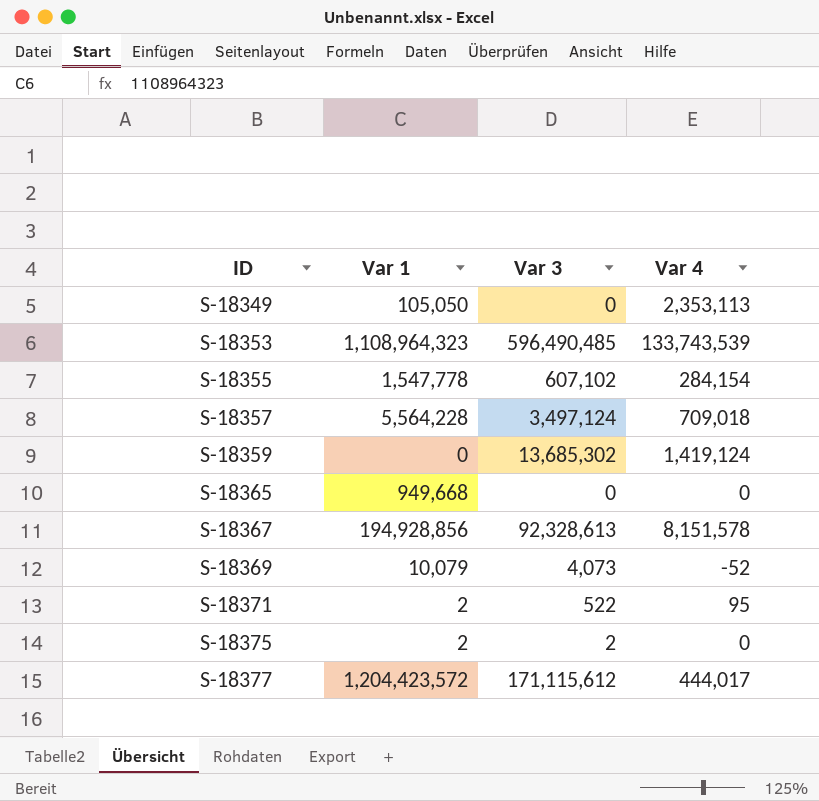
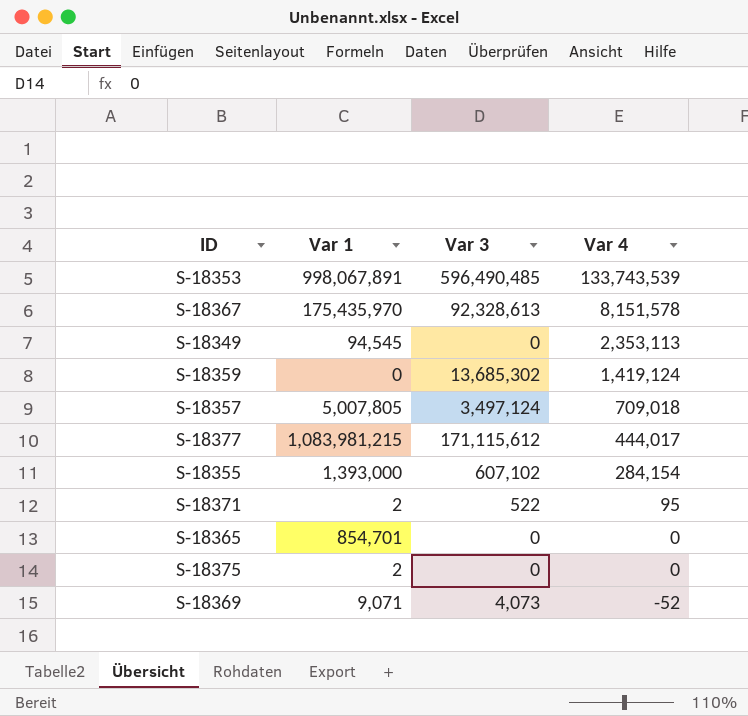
row order: ID ascending -> Var 4 descending
S-18353 | Var 1: 1,108,964,323 -> 998,067,891
S-18367 | Var 1: 194,928,856 -> 175,435,970
S-18349 | Var 1: 105,050 -> 94,545
S-18357 | Var 1: 5,564,228 -> 5,007,805
S-18377 | Var 1: 1,204,423,572 -> 1,083,981,215
S-18355 | Var 1: 1,547,778 -> 1,393,000
S-18365 | Var 1: 949,668 -> 854,701
S-18375 | Var 3: 2 -> 0
S-18369 | Var 1: 10,079 -> 9,071

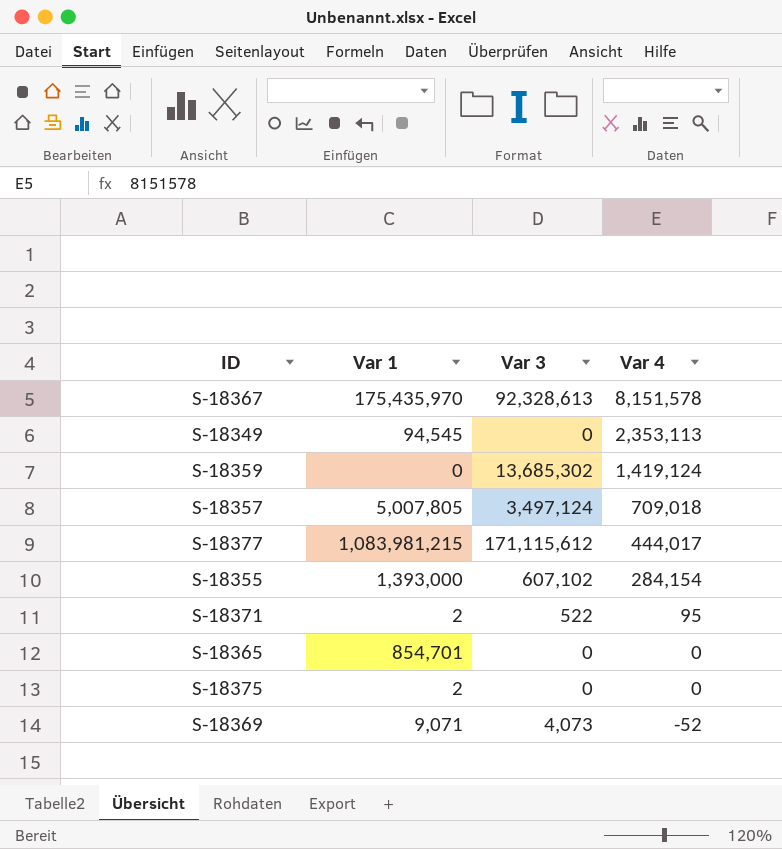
row S-18353: 998,067,891 | 596,490,485 | 133,743,539 -> none

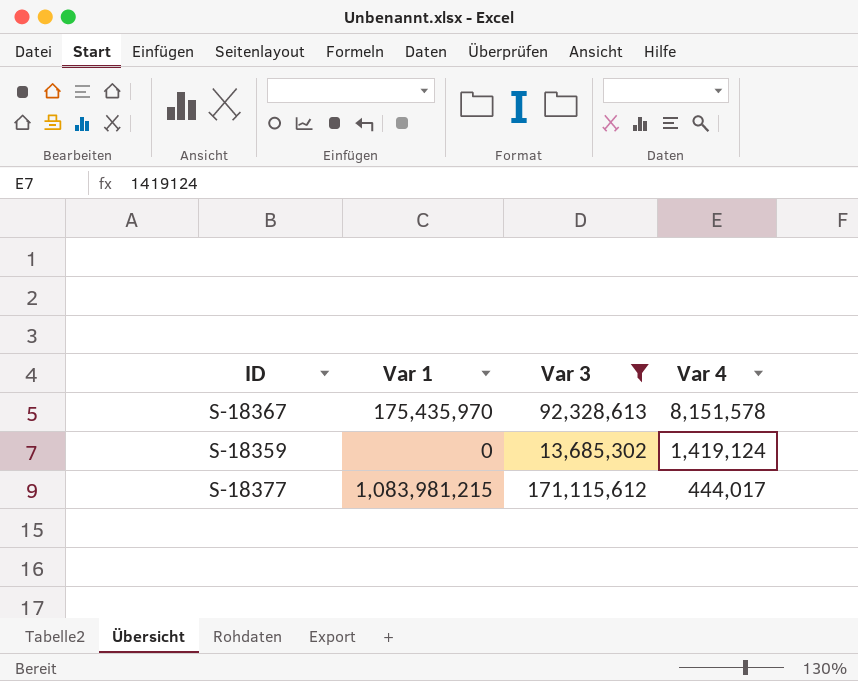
filter: none -> Var 3 >= 13,685,302

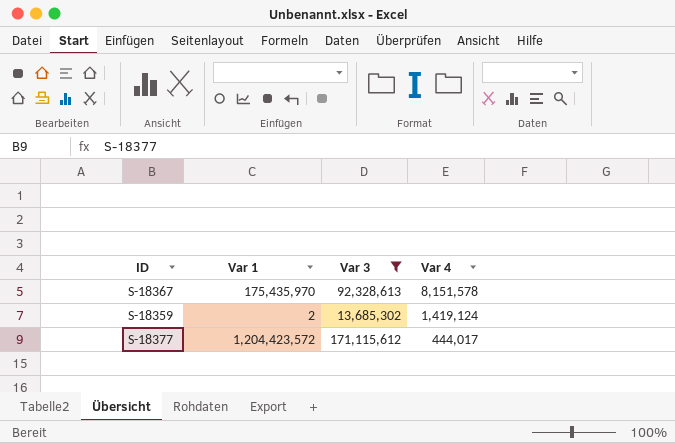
S-18359 | Var 1: 0 -> 2
S-18377 | Var 1: 1,083,981,215 -> 1,204,423,572

